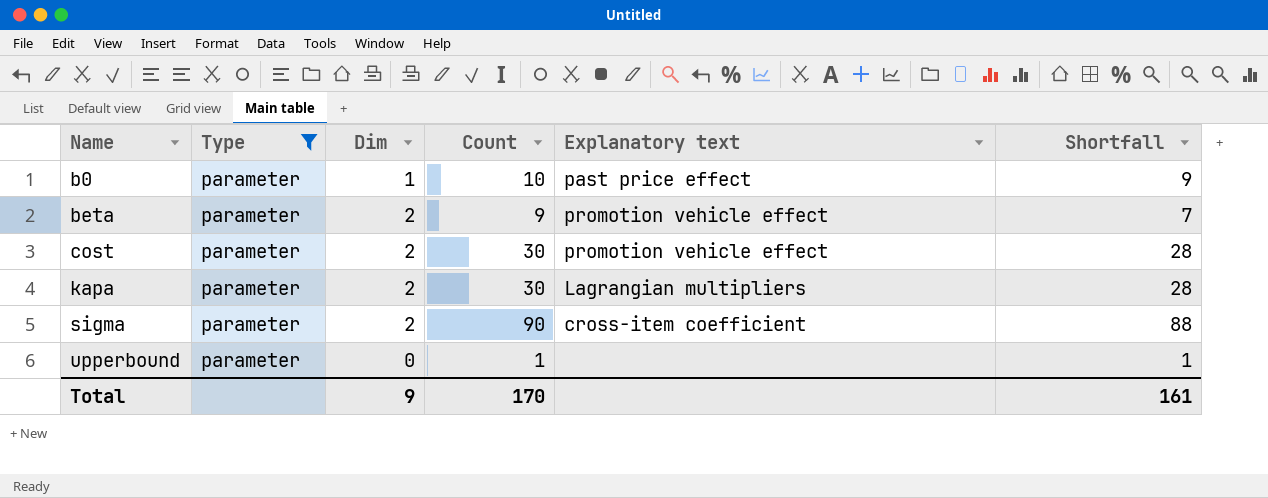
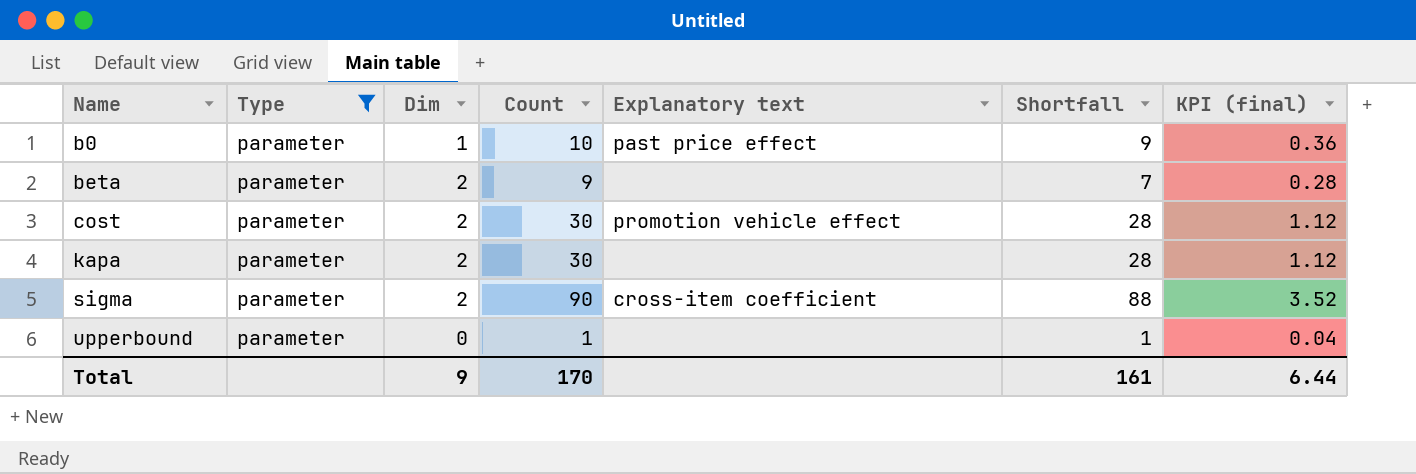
column KPI (final) | formula: none -> [Shortfall] * 0.04
beta | Explanatory text: promotion vehicle effect -> none
kapa | Explanatory text: Lagrangian multipliers -> none

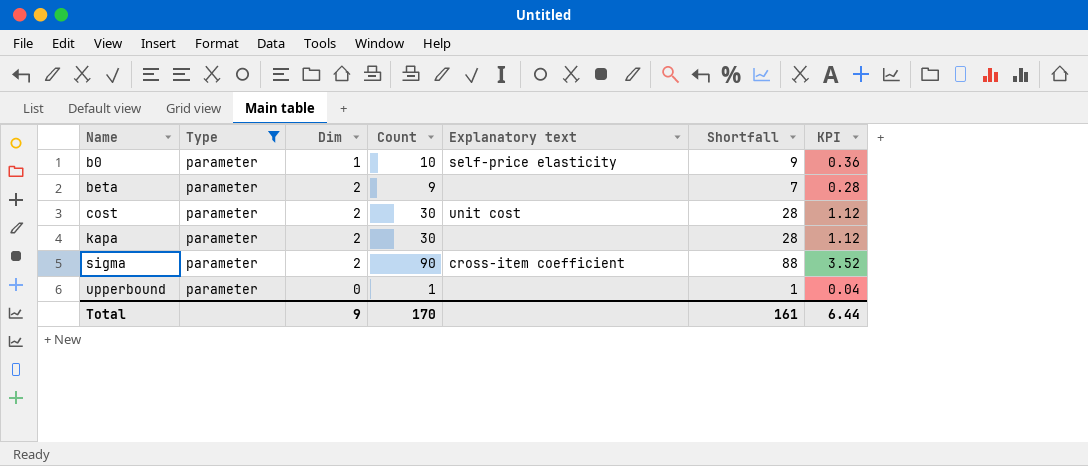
column name: KPI (final) -> KPI
b0 | Explanatory text: past price effect -> self-price elasticity
cost | Explanatory text: promotion vehicle effect -> unit cost

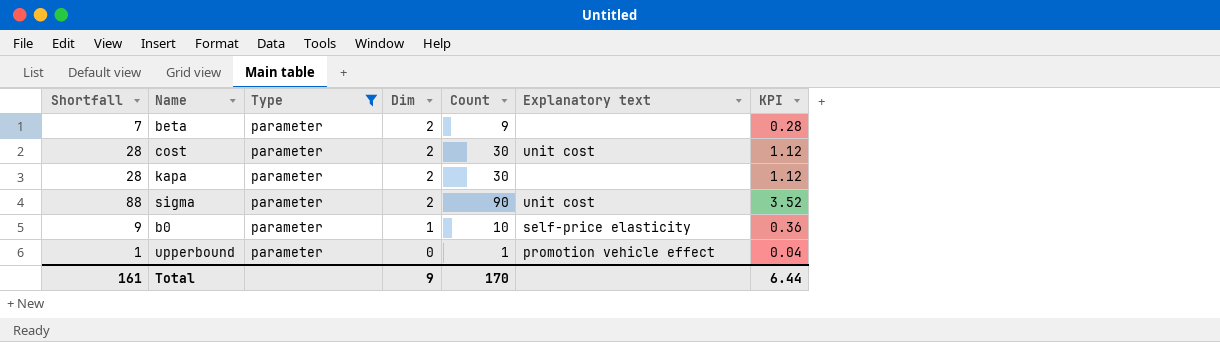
row order: Name ascending -> Dim descending
column Shortfall | position: 6 -> 1
sigma | Explanatory text: cross-item coefficient -> unit cost
upperbound | Explanatory text: none -> promotion vehicle effect

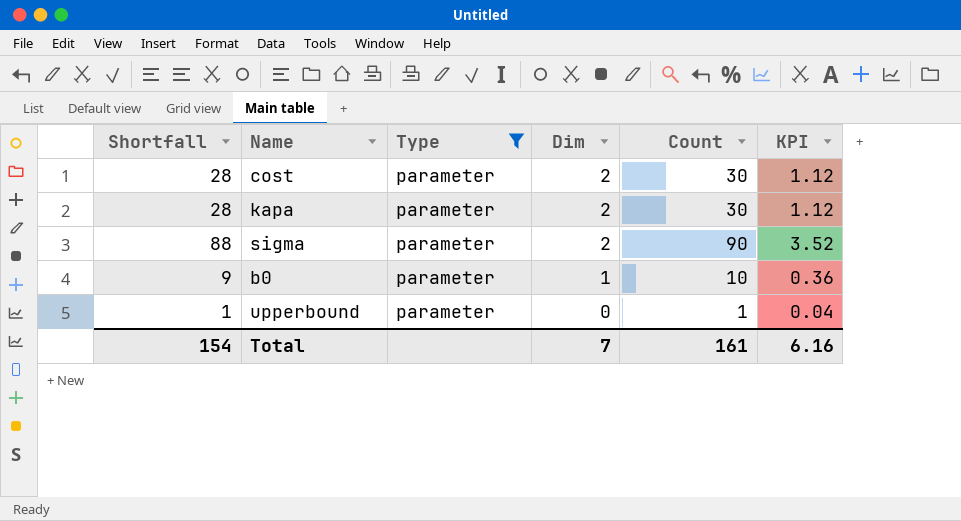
column Explanatory text | position: 6 -> none
row beta: 7 | parameter | 2 | 9 | none | 0.28 -> none
Total | Shortfall: 161 -> 154
Total | Dim: 9 -> 7
Total | Count: 170 -> 161
Total | KPI: 6.44 -> 6.16

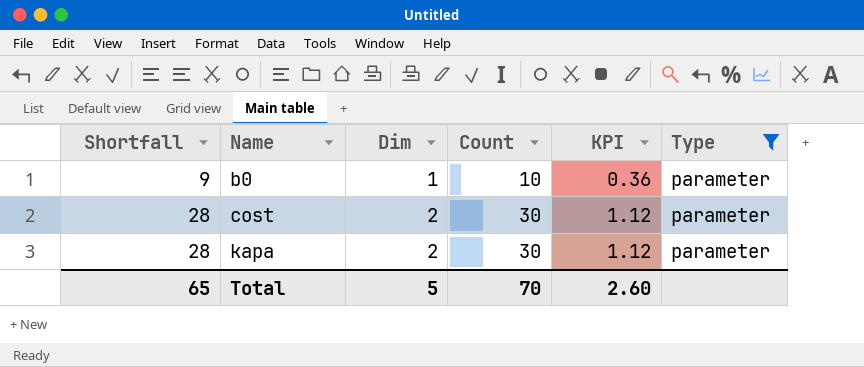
row order: Dim descending -> Shortfall ascending
column Type | position: 3 -> 6
row sigma: 88 | parameter | 2 | 90 | 3.52 -> none
row upperbound: 1 | parameter | 0 | 1 | 0.04 -> none
Total | Shortfall: 154 -> 65
Total | Dim: 7 -> 5
Total | Count: 161 -> 70
Total | KPI: 6.16 -> 2.60

